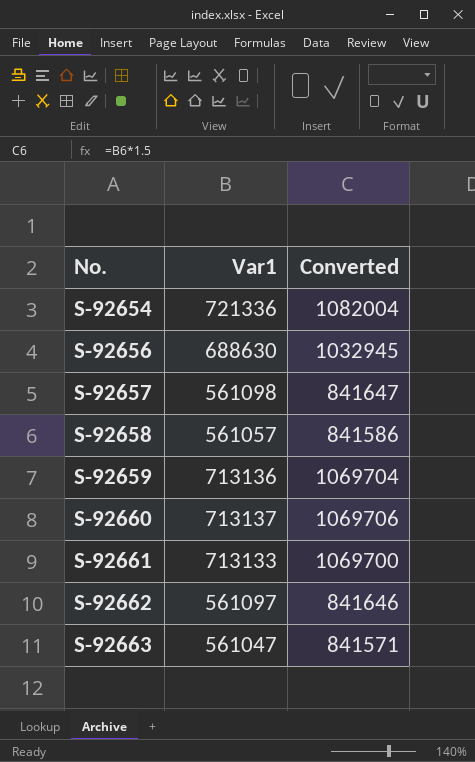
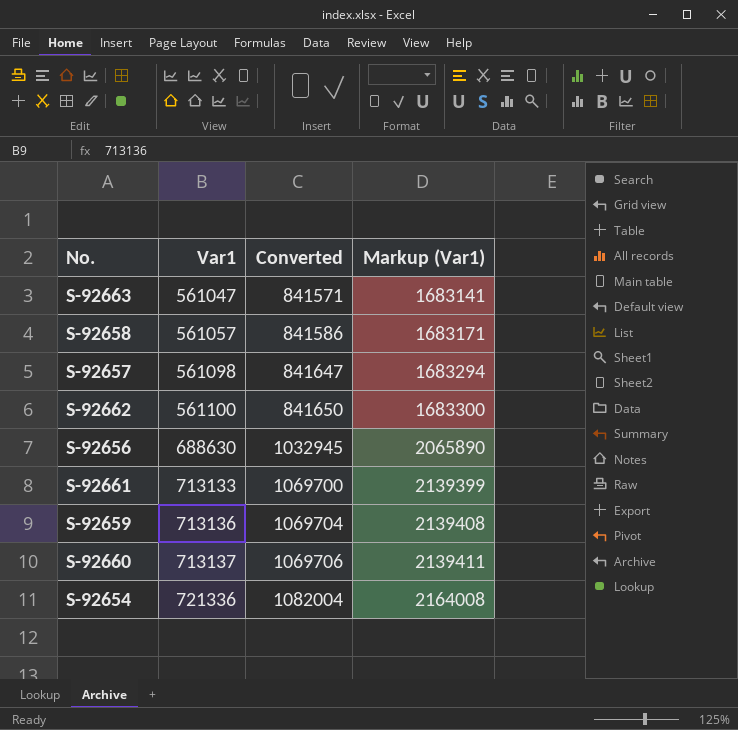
row order: No. ascending -> Var1 ascending
column Markup (Var1) | formula: none -> [Var1] * 3
S-92662 | Var1: 561097 -> 561100
S-92662 | Converted: 841646 -> 841650

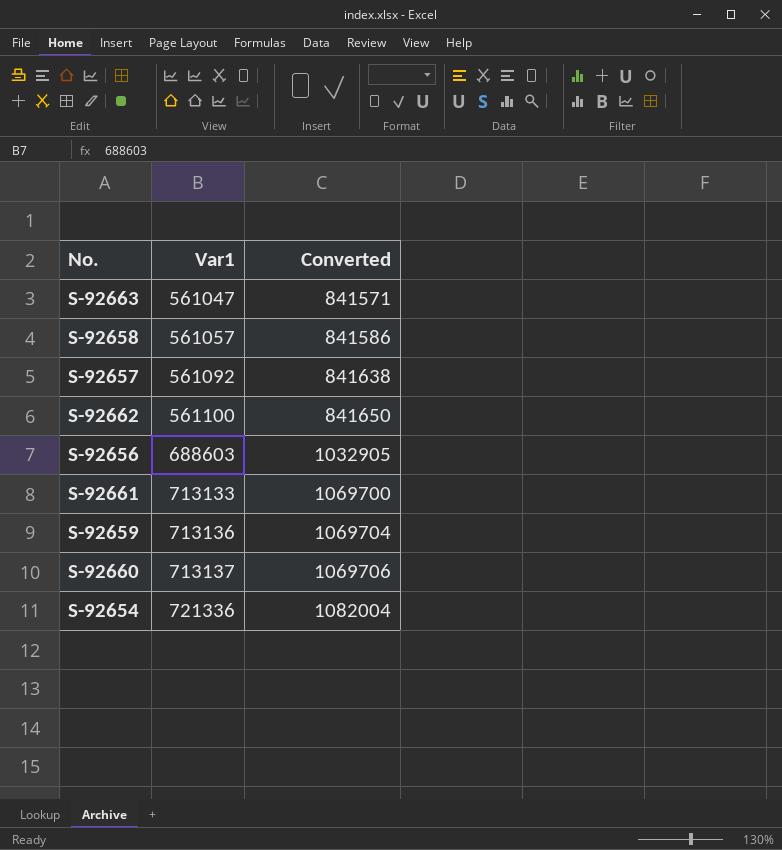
column Markup (Var1) | formula: [Var1] * 3 -> none
S-92657 | Var1: 561098 -> 561092
S-92657 | Converted: 841647 -> 841638
S-92656 | Var1: 688630 -> 688603
S-92656 | Converted: 1032945 -> 1032905

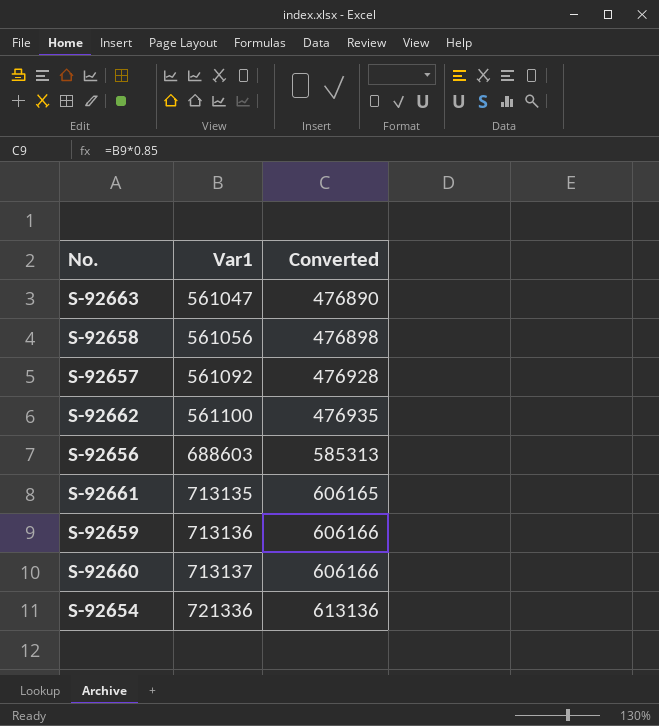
column Converted | formula: [Var1] * 1.5 -> [Var1] * 0.85
S-92658 | Var1: 561057 -> 561056
S-92661 | Var1: 713133 -> 713135

